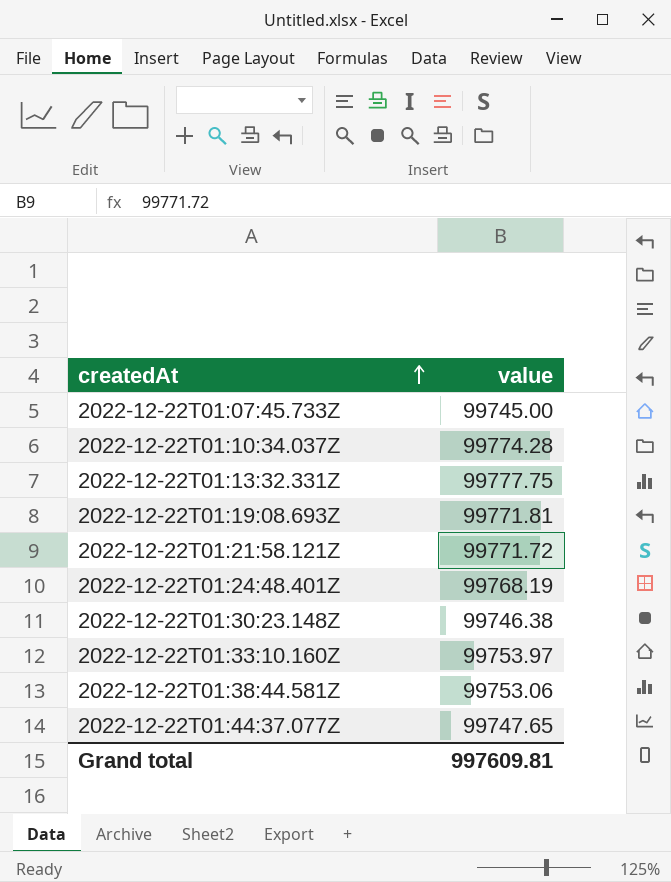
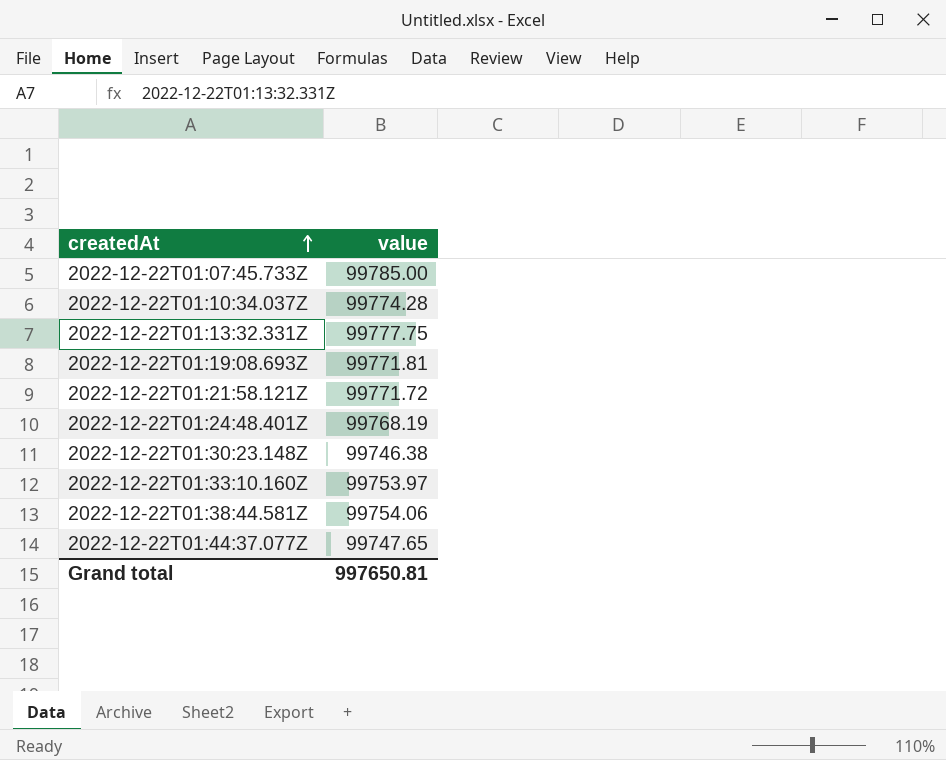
2022-12-22T01:07:45.733Z | value: 99745.00 -> 99785.00
2022-12-22T01:38:44.581Z | value: 99753.06 -> 99754.06
Grand total | value: 997609.81 -> 997650.81

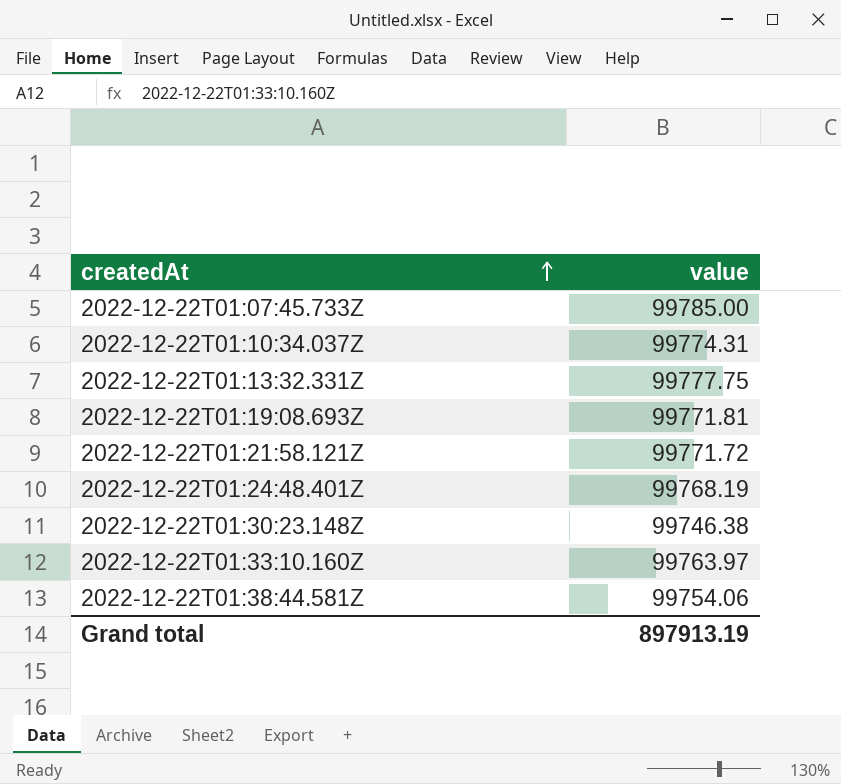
row 2022-12-22T01:44:37.077Z: 99747.65 -> none
2022-12-22T01:10:34.037Z | value: 99774.28 -> 99774.31
2022-12-22T01:33:10.160Z | value: 99753.97 -> 99763.97
Grand total | value: 997650.81 -> 897913.19

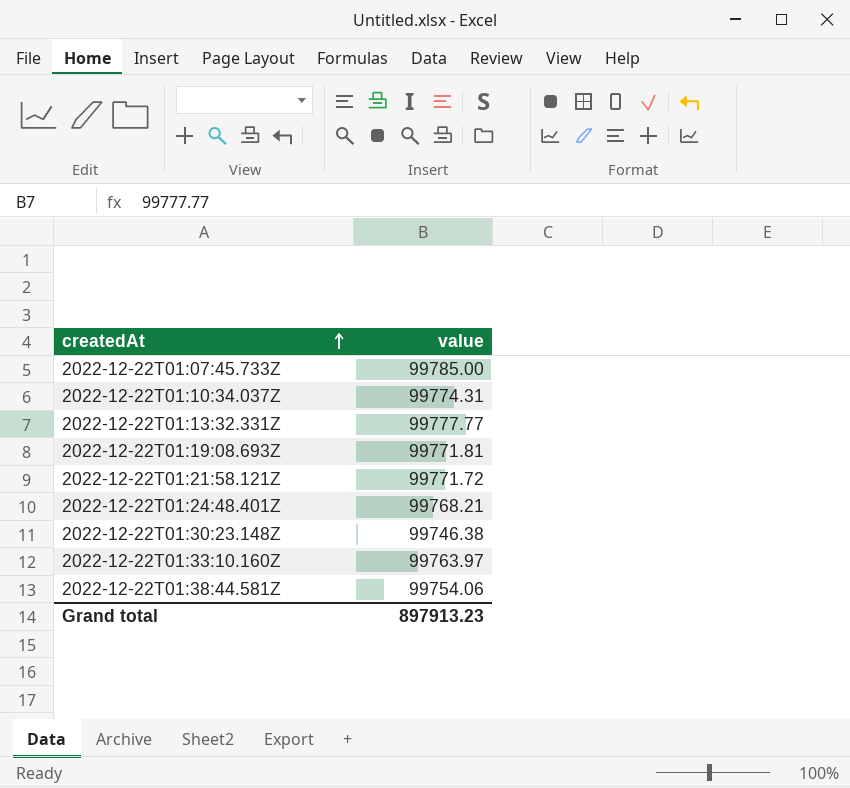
2022-12-22T01:13:32.331Z | value: 99777.75 -> 99777.77
2022-12-22T01:24:48.401Z | value: 99768.19 -> 99768.21
Grand total | value: 897913.19 -> 897913.23

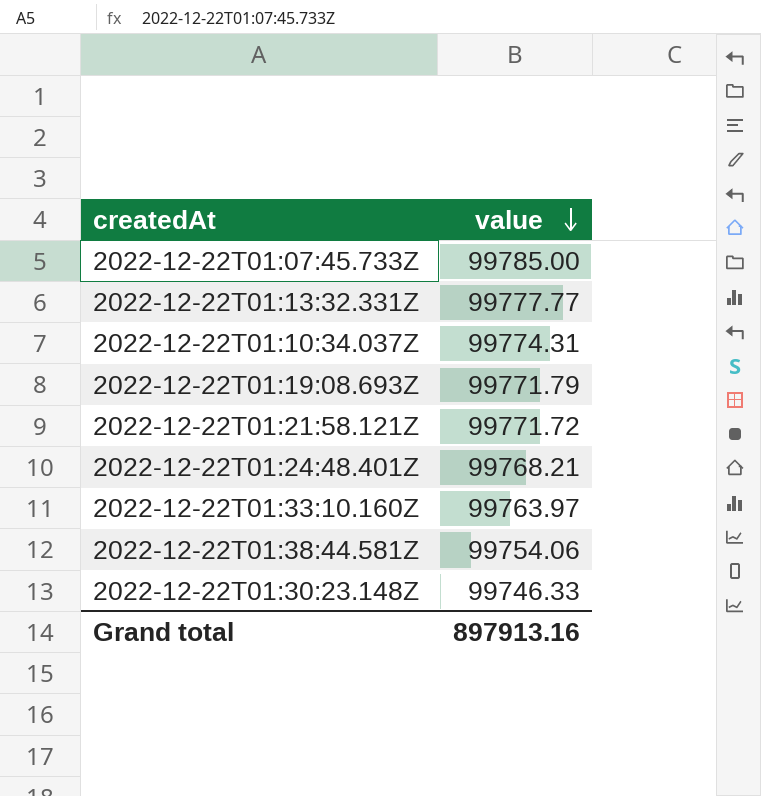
row order: createdAt ascending -> value descending
2022-12-22T01:19:08.693Z | value: 99771.81 -> 99771.79
2022-12-22T01:30:23.148Z | value: 99746.38 -> 99746.33
Grand total | value: 897913.23 -> 897913.16

